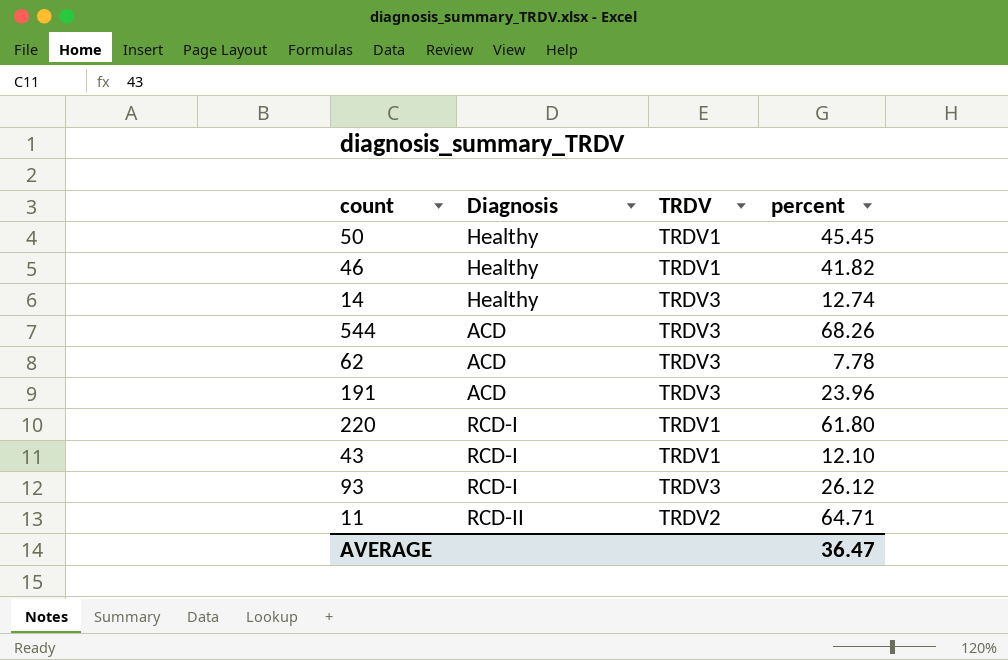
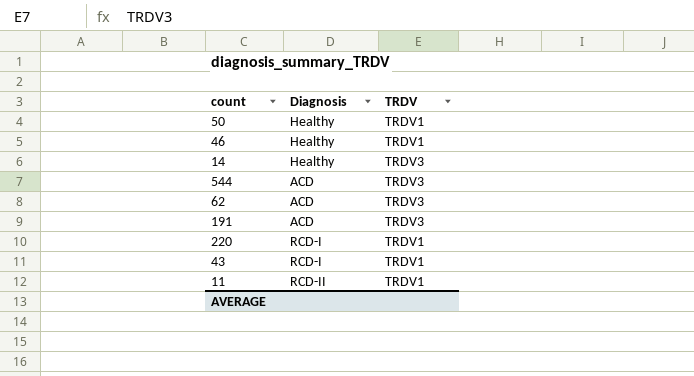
column percent | position: 4 -> none
row 93: RCD-I | TRDV3 | 26.12 -> none
11 | TRDV: TRDV2 -> TRDV1

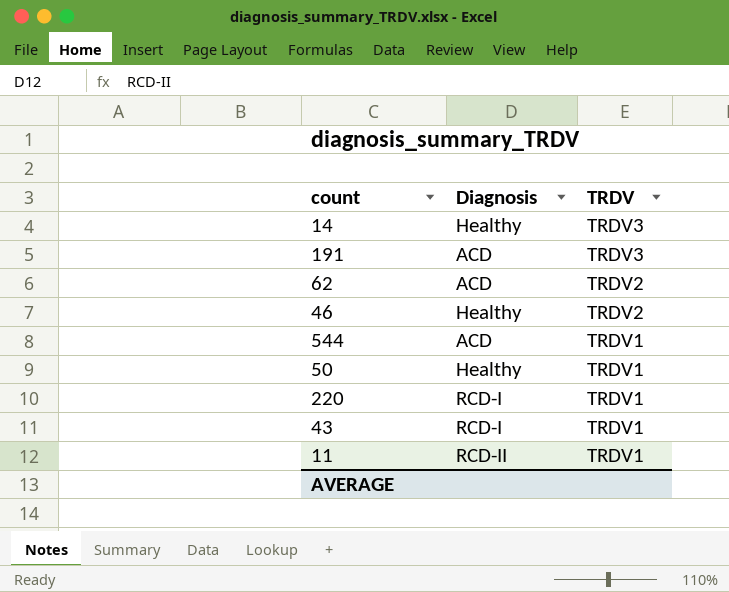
row order: none -> TRDV descending
62 | TRDV: TRDV3 -> TRDV2
46 | TRDV: TRDV1 -> TRDV2
544 | TRDV: TRDV3 -> TRDV1

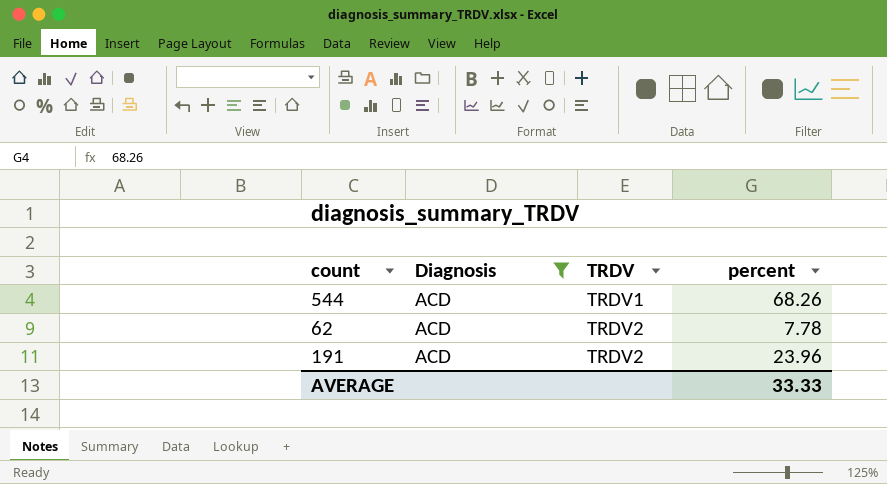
filter: none -> Diagnosis = ACD
row order: TRDV descending -> TRDV ascending
column percent | position: none -> 4
191 | TRDV: TRDV3 -> TRDV2

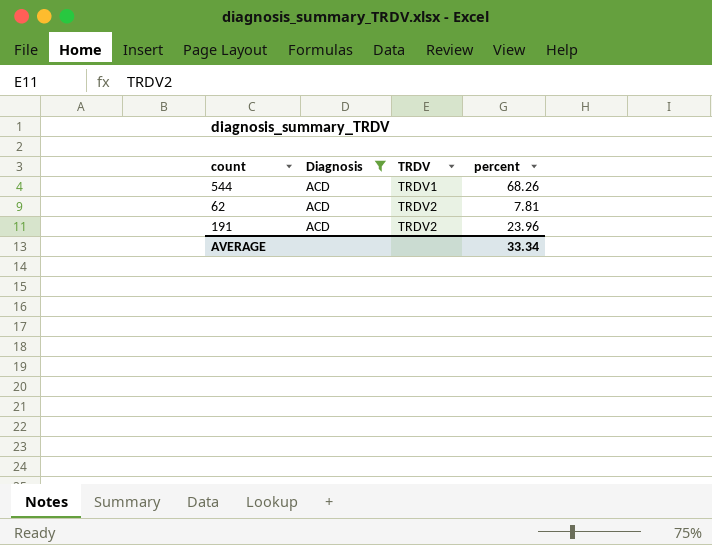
62 | percent: 7.78 -> 7.81
AVERAGE | percent: 33.33 -> 33.34

